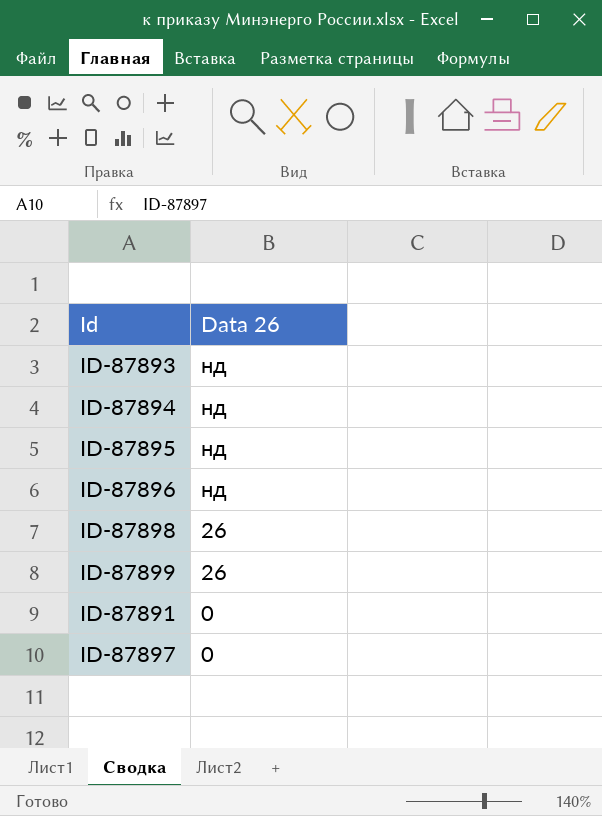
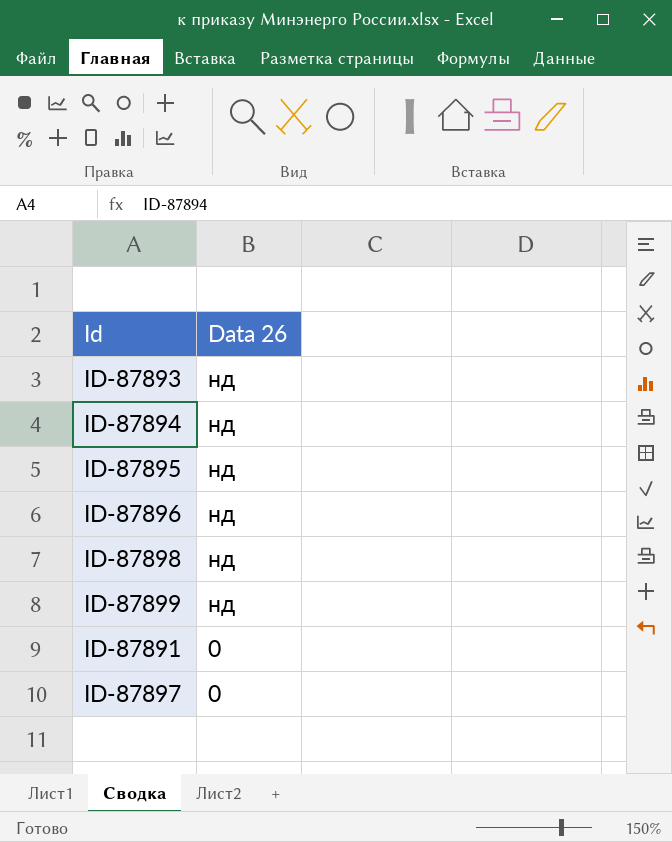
ID-87898 | Data 26: 26 -> нд
ID-87899 | Data 26: 26 -> нд

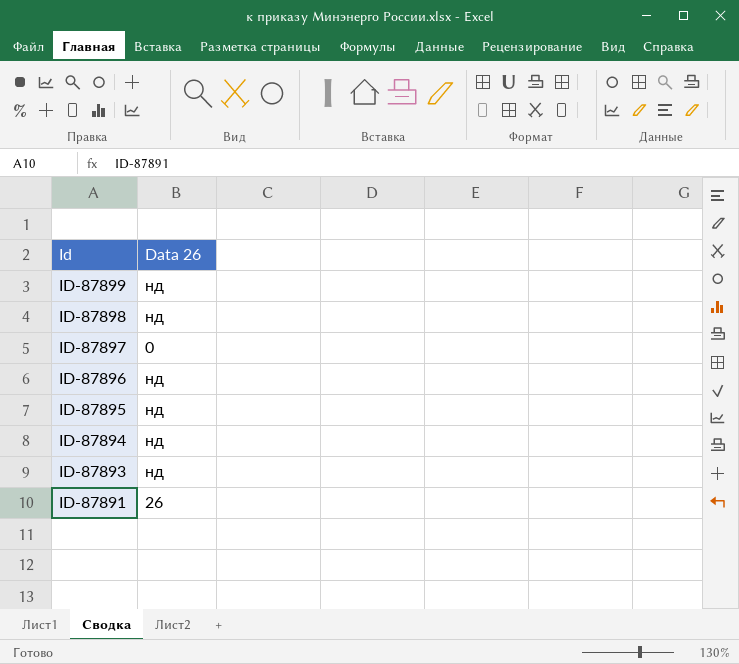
row order: Data 26 descending -> Id descending
ID-87891 | Data 26: 0 -> 26

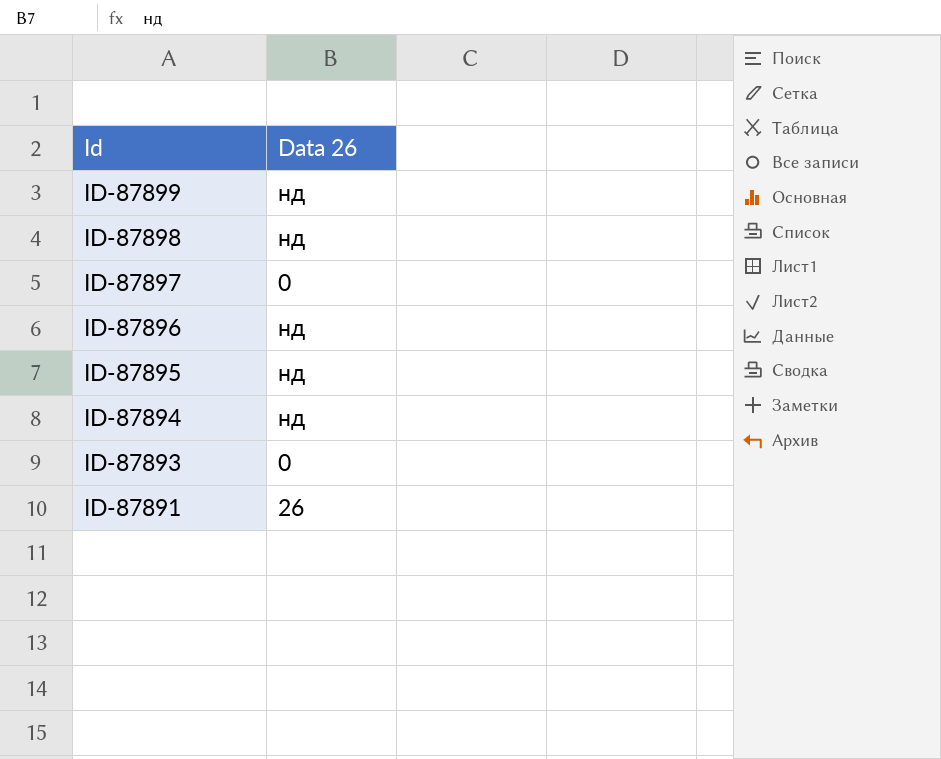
ID-87893 | Data 26: нд -> 0

